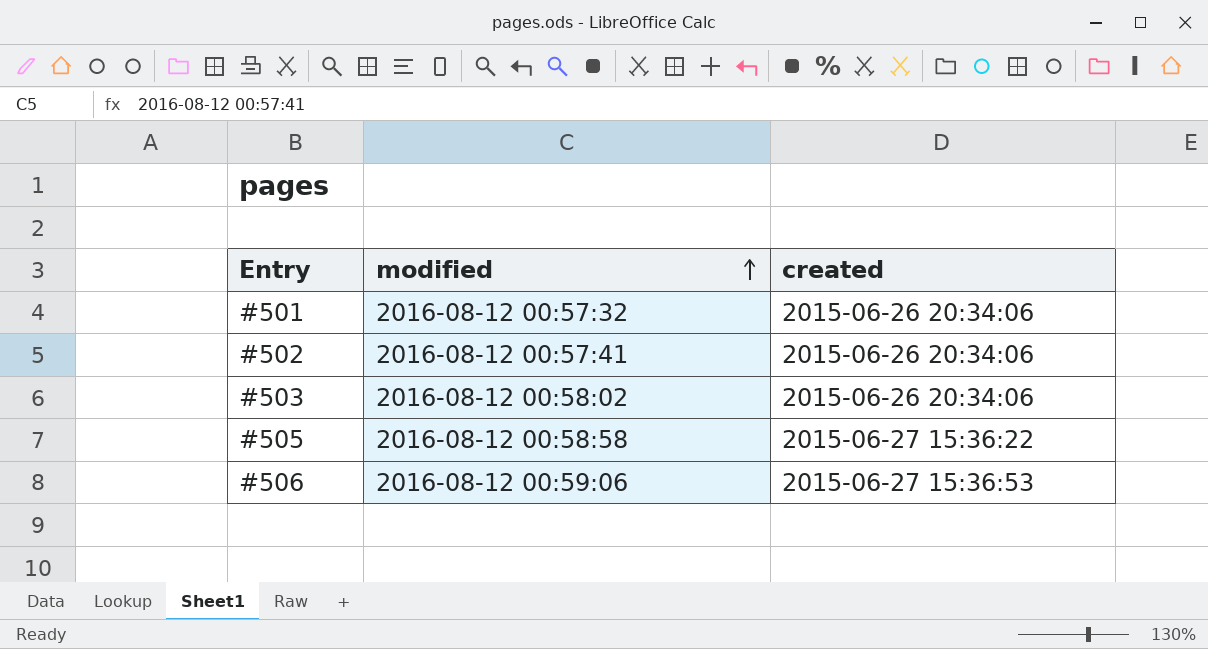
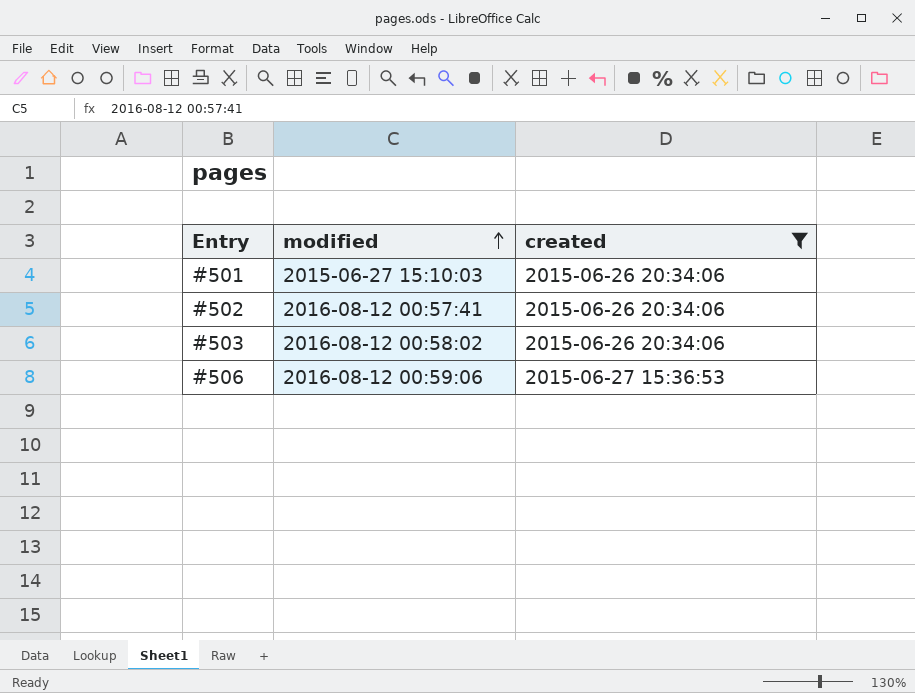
filter: none -> created != 2015-06-27 15:36:22
#501 | modified: 2016-08-12 00:57:32 -> 2015-06-27 15:10:03

